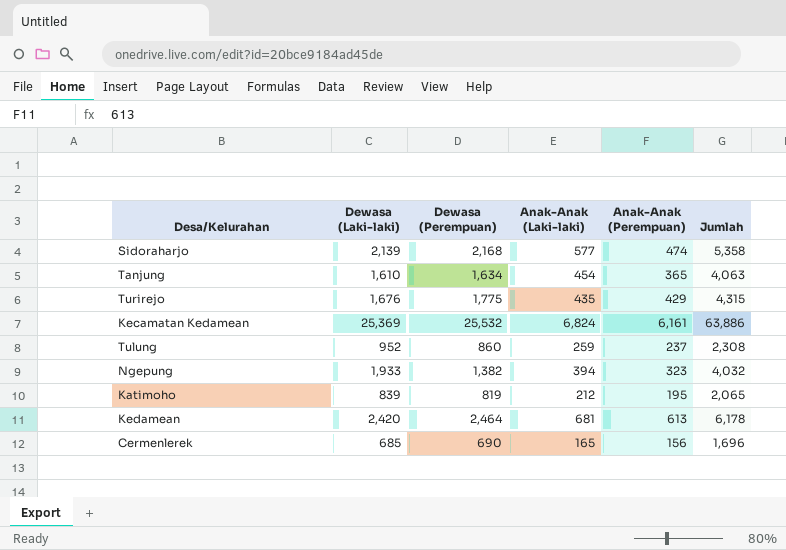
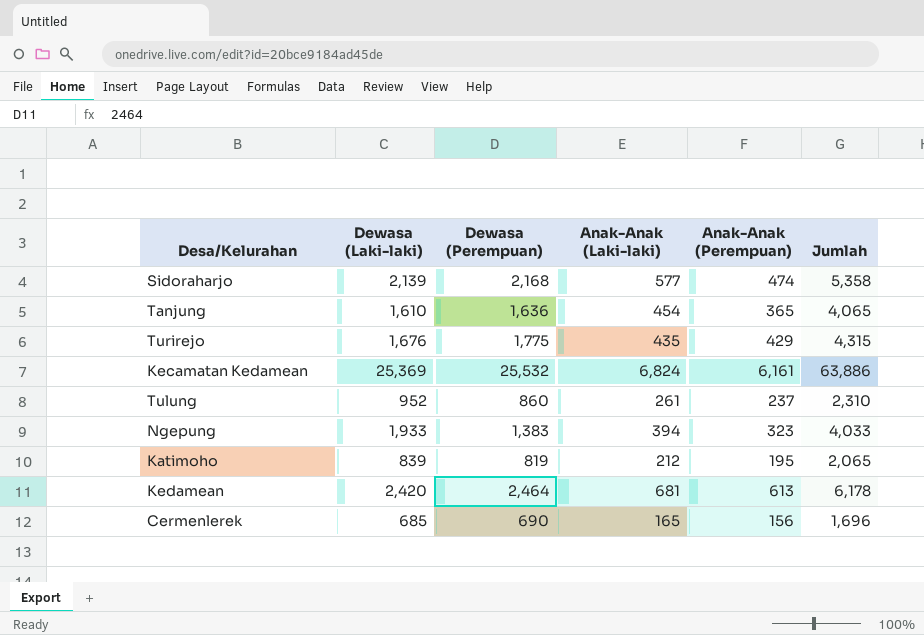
Tanjung | Dewasa (Perempuan): 1,634 -> 1,636
Tanjung | Jumlah: 4,063 -> 4,065
Tulung | Anak-Anak (Laki-laki): 259 -> 261
Tulung | Jumlah: 2,308 -> 2,310
Ngepung | Dewasa (Perempuan): 1,382 -> 1,383
Ngepung | Jumlah: 4,032 -> 4,033

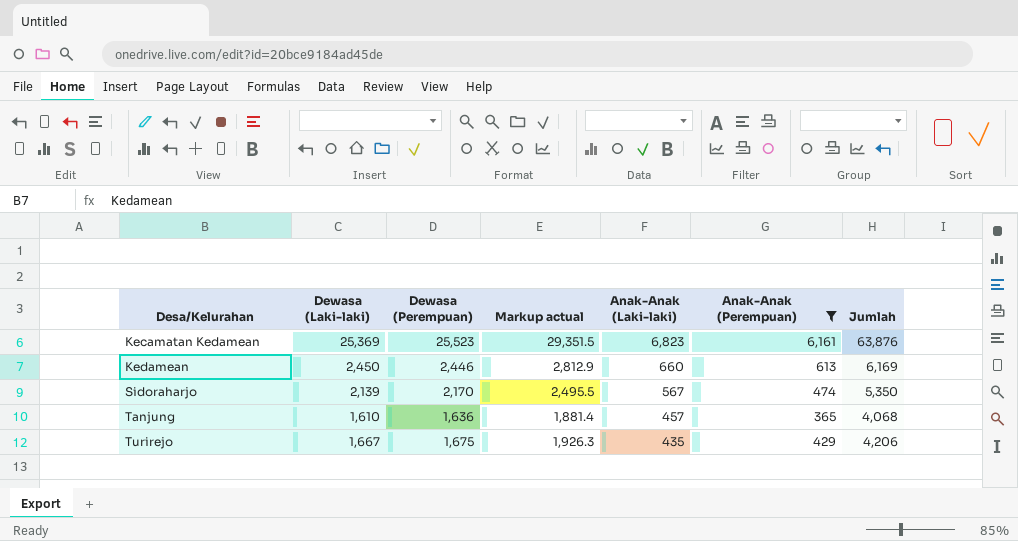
filter: none -> Anak-Anak (Perempuan) >= 365
row order: none -> Desa/Kelurahan ascending
column Markup actual | formula: none -> [Dewasa (Perempuan)] * 1.15
Kecamatan Kedamean | Dewasa (Perempuan): 25,532 -> 25,523
Kecamatan Kedamean | Anak-Anak (Laki-laki): 6,824 -> 6,823
Kecamatan Kedamean | Jumlah: 63,886 -> 63,876
Kedamean | Dewasa (Laki-laki): 2,420 -> 2,450
Kedamean | Dewasa (Perempuan): 2,464 -> 2,446
Kedamean | Anak-Anak (Laki-laki): 681 -> 660
Kedamean | Jumlah: 6,178 -> 6,169
Sidoraharjo | Dewasa (Perempuan): 2,168 -> 2,170
Sidoraharjo | Anak-Anak (Laki-laki): 577 -> 567
Sidoraharjo | Jumlah: 5,358 -> 5,350
Tanjung | Anak-Anak (Laki-laki): 454 -> 457
Tanjung | Jumlah: 4,065 -> 4,068
Turirejo | Dewasa (Laki-laki): 1,676 -> 1,667
Turirejo | Dewasa (Perempuan): 1,775 -> 1,675
Turirejo | Jumlah: 4,315 -> 4,206

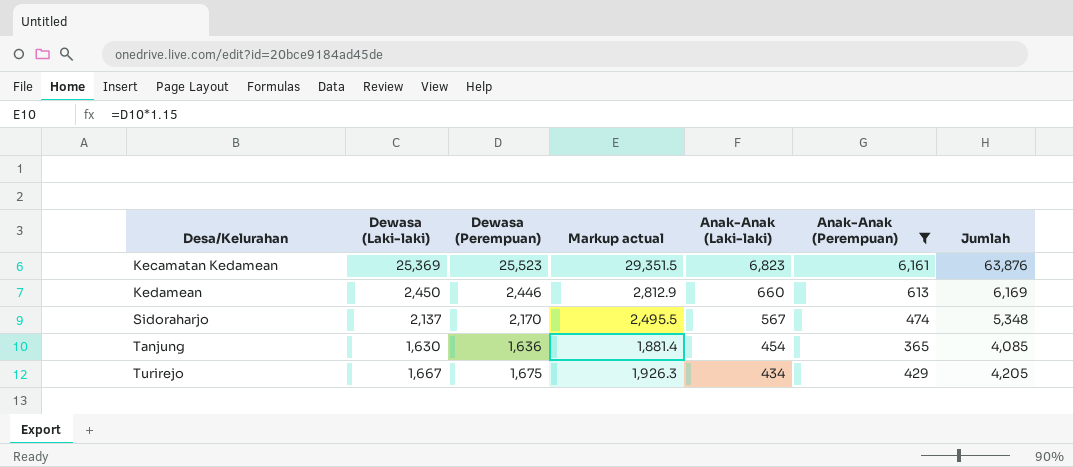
Sidoraharjo | Dewasa (Laki-laki): 2,139 -> 2,137
Sidoraharjo | Jumlah: 5,350 -> 5,348
Tanjung | Dewasa (Laki-laki): 1,610 -> 1,630
Tanjung | Anak-Anak (Laki-laki): 457 -> 454
Tanjung | Jumlah: 4,068 -> 4,085
Turirejo | Anak-Anak (Laki-laki): 435 -> 434
Turirejo | Jumlah: 4,206 -> 4,205

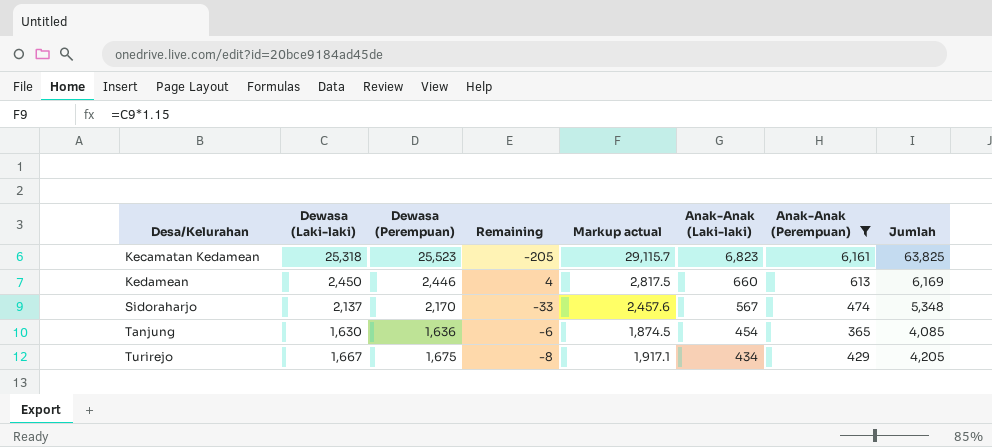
column Remaining | formula: none -> [Dewasa (Laki-laki)] - [Dewasa (Perempuan)]
column Markup actual | formula: [Dewasa (Perempuan)] * 1.15 -> [Dewasa (Laki-laki)] * 1.15
Kecamatan Kedamean | Dewasa (Laki-laki): 25,369 -> 25,318
Kecamatan Kedamean | Jumlah: 63,876 -> 63,825

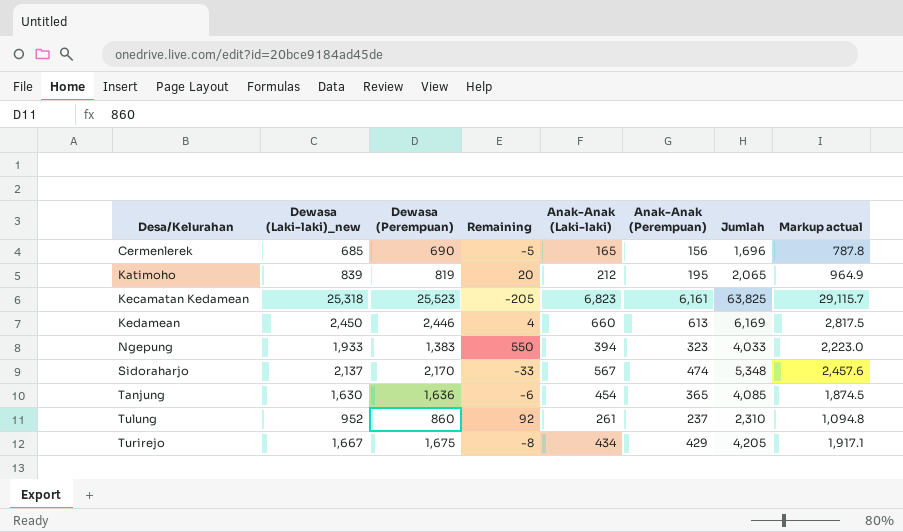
filter: Anak-Anak (Perempuan) >= 365 -> none
column name: Dewasa (Laki-laki) -> Dewasa (Laki-laki)_new
column Markup actual | position: 5 -> 8

